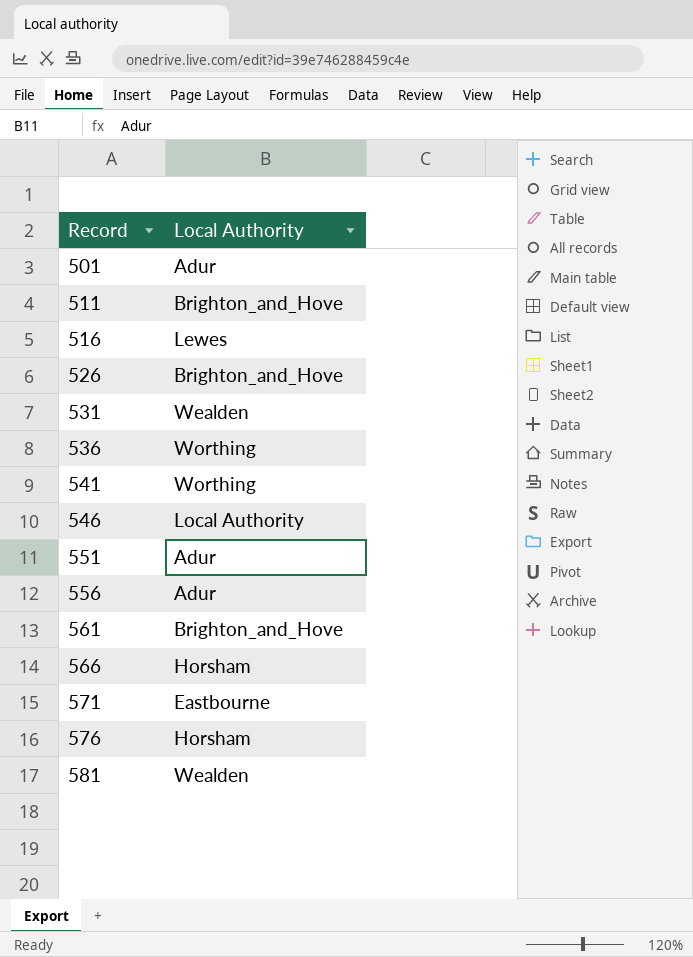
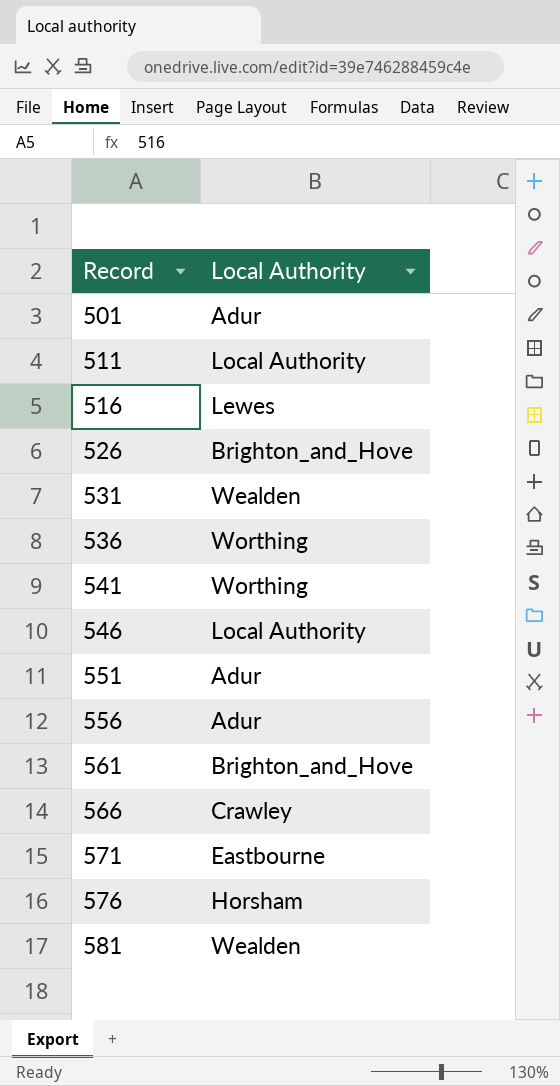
511 | Local Authority: Brighton_and_Hove -> Local Authority
566 | Local Authority: Horsham -> Crawley

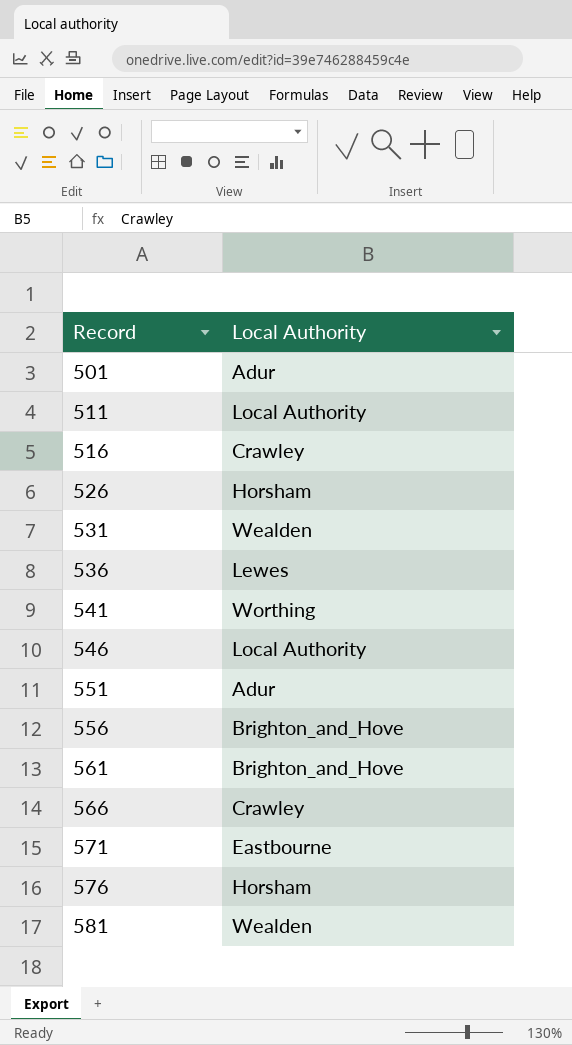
516 | Local Authority: Lewes -> Crawley
526 | Local Authority: Brighton_and_Hove -> Horsham
536 | Local Authority: Worthing -> Lewes
556 | Local Authority: Adur -> Brighton_and_Hove

